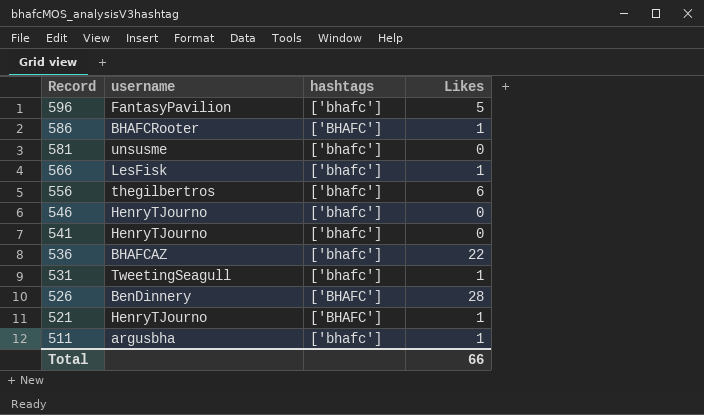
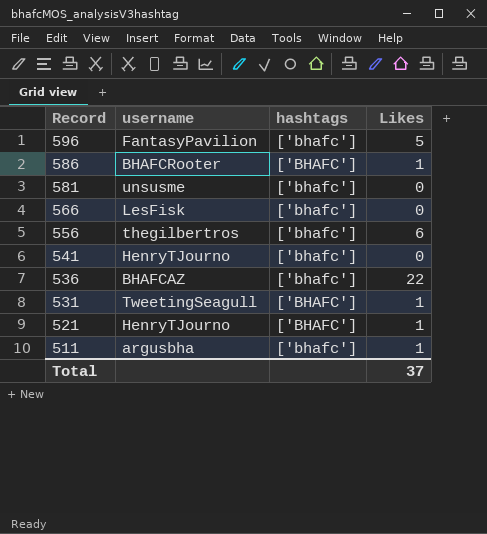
row 546: HenryTJourno | ['bhafc'] | 0 -> none
row 526: BenDinnery | ['BHAFC'] | 28 -> none
566 | Likes: 1 -> 0
531 | hashtags: ['bhafc'] -> ['BHAFC']
Total | Likes: 66 -> 37

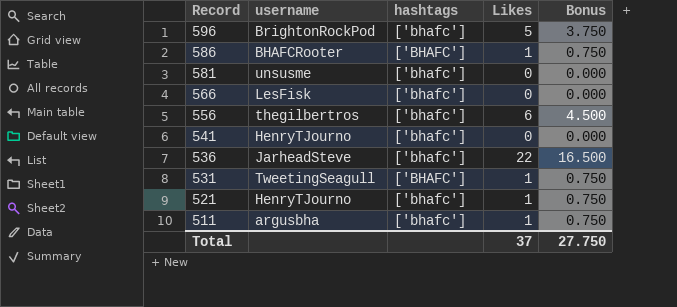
column Bonus | formula: none -> [Likes] * 0.75
596 | username: FantasyPavilion -> BrightonRockPod
536 | username: BHAFCAZ -> JarheadSteve
521 | hashtags: ['BHAFC'] -> ['bhafc']

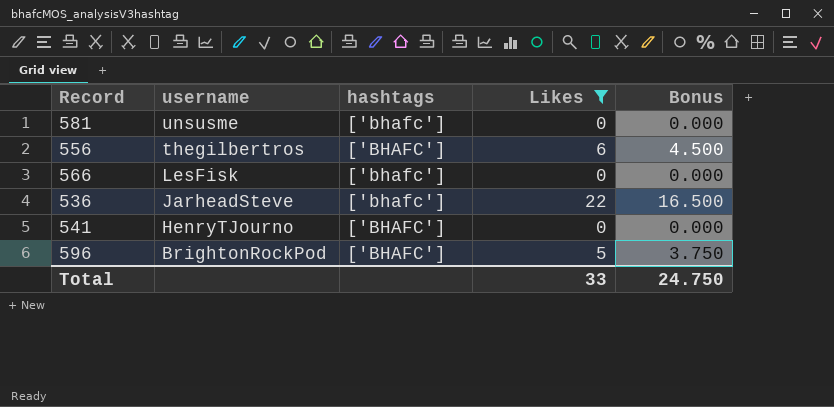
filter: none -> Likes != 1
row order: Record descending -> username descending
556 | hashtags: ['bhafc'] -> ['BHAFC']
541 | hashtags: ['bhafc'] -> ['BHAFC']
596 | hashtags: ['bhafc'] -> ['BHAFC']
Total | Likes: 37 -> 33
Total | Bonus: 27.750 -> 24.750

